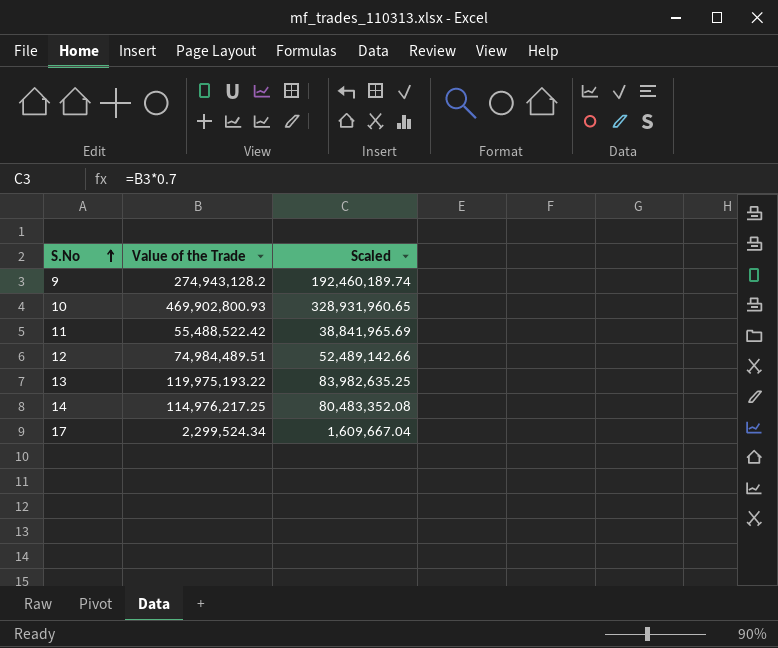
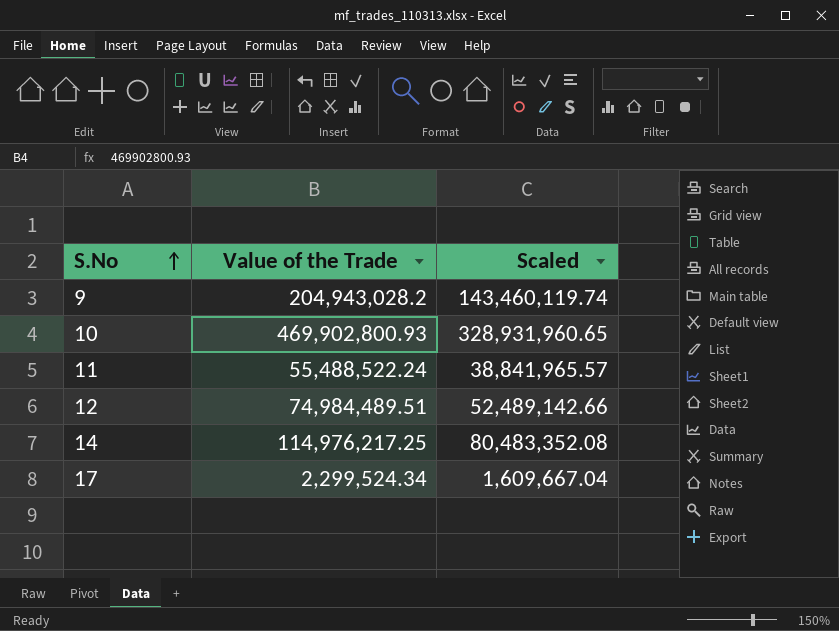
row 13: 119,975,193.22 | 83,982,635.25 -> none
9 | Value of the Trade: 274,943,128.2 -> 204,943,028.2
9 | Scaled: 192,460,189.74 -> 143,460,119.74
11 | Value of the Trade: 55,488,522.42 -> 55,488,522.24
11 | Scaled: 38,841,965.69 -> 38,841,965.57

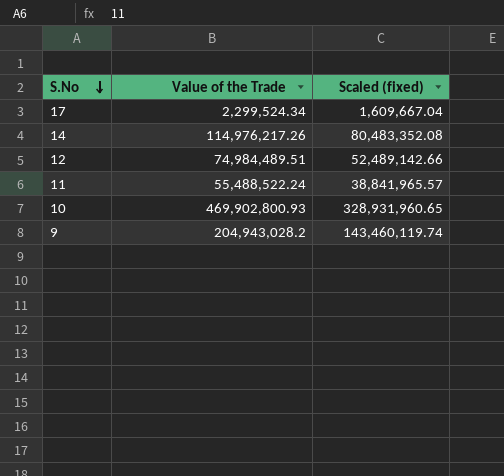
row order: S.No ascending -> S.No descending
column name: Scaled -> Scaled (fixed)
14 | Value of the Trade: 114,976,217.25 -> 114,976,217.26

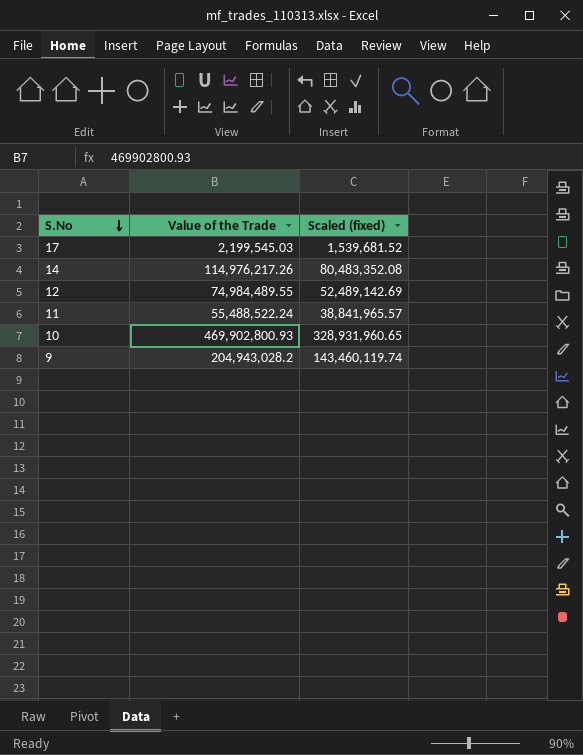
17 | Value of the Trade: 2,299,524.34 -> 2,199,545.03
17 | Scaled (fixed): 1,609,667.04 -> 1,539,681.52
12 | Value of the Trade: 74,984,489.51 -> 74,984,489.55
12 | Scaled (fixed): 52,489,142.66 -> 52,489,142.69

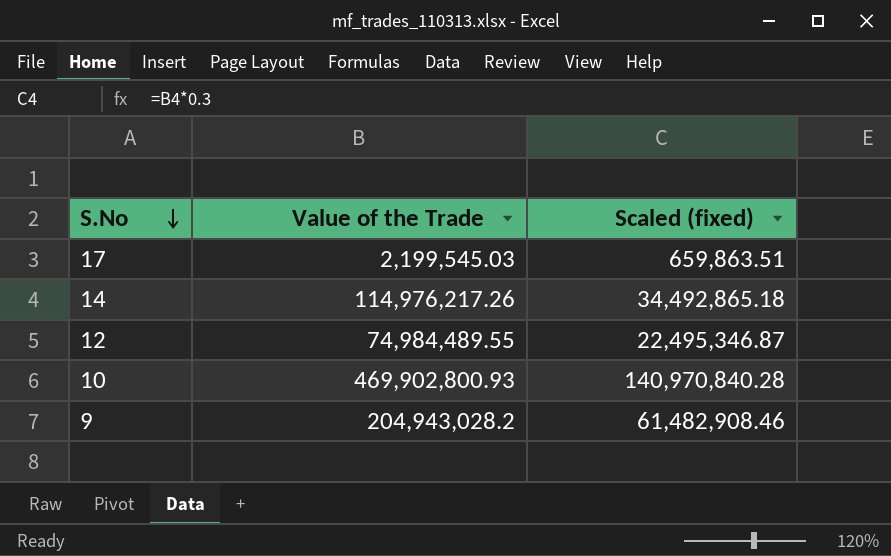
column Scaled (fixed) | formula: [Value of the Trade] * 0.7 -> [Value of the Trade] * 0.3
row 11: 55,488,522.24 | 38,841,965.57 -> none

